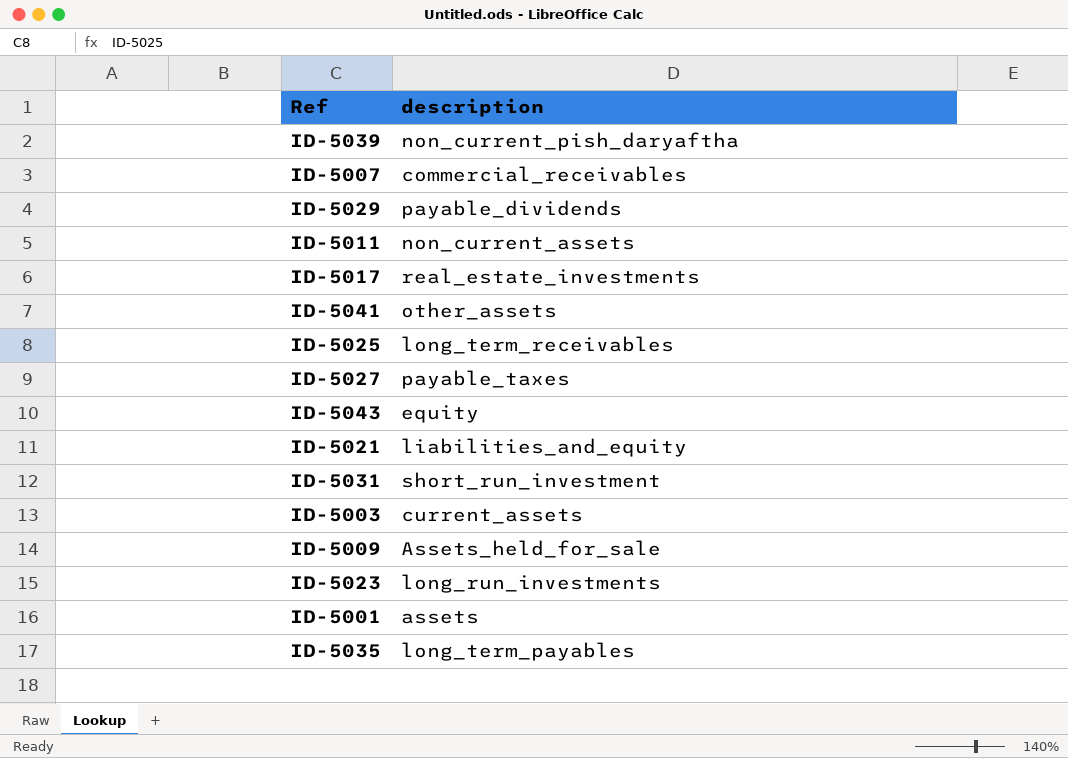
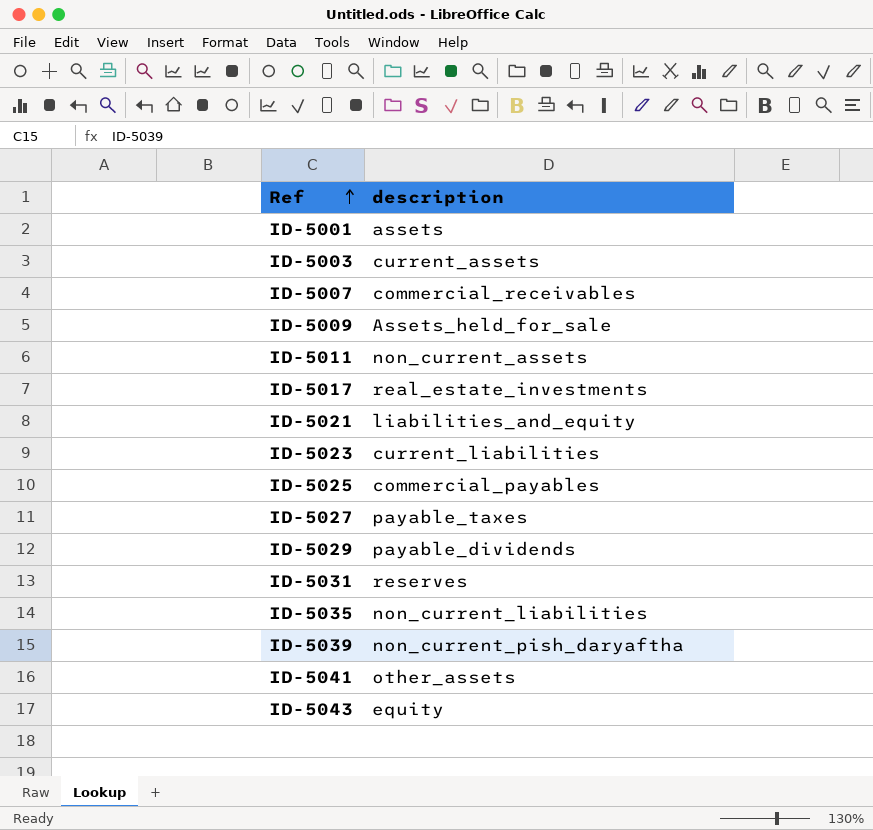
row order: none -> Ref ascending
ID-5023 | description: long_run_investments -> current_liabilities
ID-5025 | description: long_term_receivables -> commercial_payables
ID-5031 | description: short_run_investment -> reserves
ID-5035 | description: long_term_payables -> non_current_liabilities

